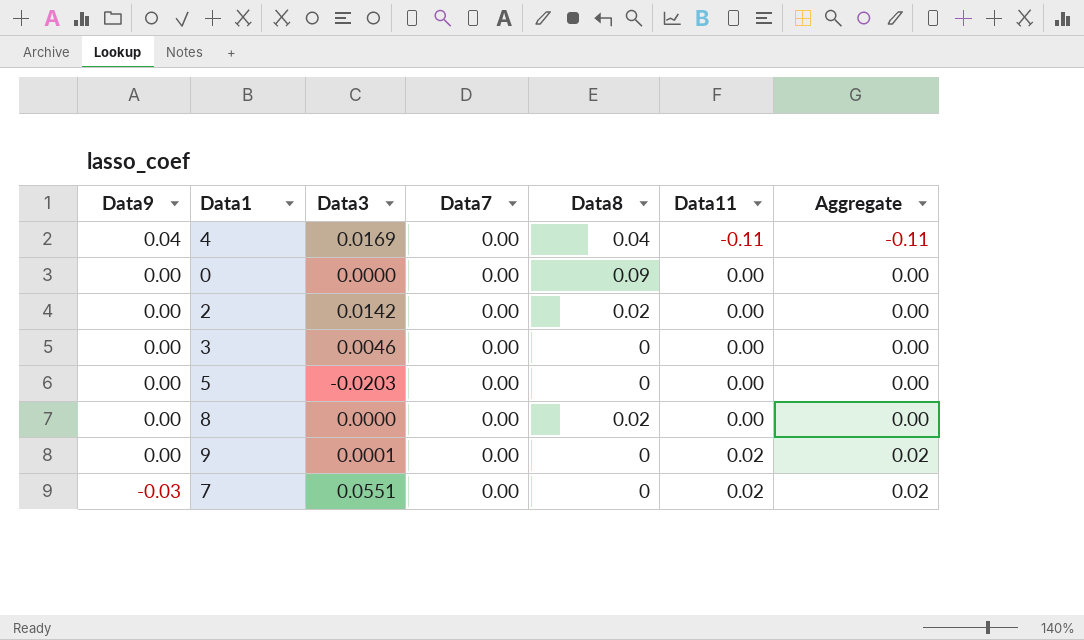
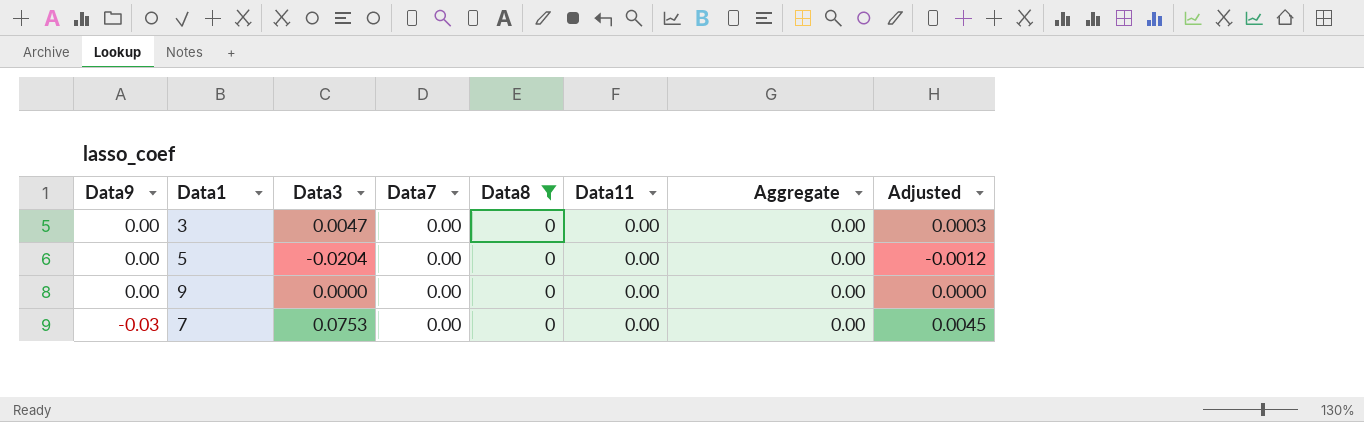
filter: none -> Data8 = 0
column Adjusted | formula: none -> [Data3] * 0.06
3 | Data3: 0.0046 -> 0.0047
5 | Data3: -0.0203 -> -0.0204
9 | Data3: 0.0001 -> 0.0000
9 | Data11: 0.02 -> 0.00
9 | Aggregate: 0.02 -> 0.00
7 | Data3: 0.0551 -> 0.0753
7 | Data11: 0.02 -> 0.00
7 | Aggregate: 0.02 -> 0.00

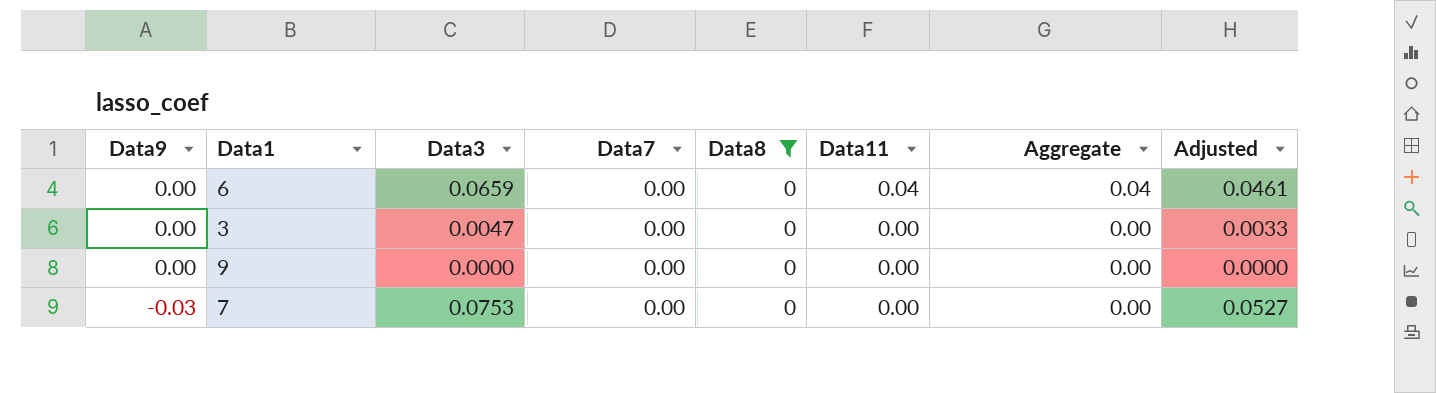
column Adjusted | formula: [Data3] * 0.06 -> [Data3] * 0.7
row 5: 0.00 | -0.0204 | 0.00 | 0 | 0.00 | 0.00 | -0.0012 -> none
row 6: none -> 0.00 | 0.0659 | 0.00 | 0 | 0.04 | 0.04 | 0.0461

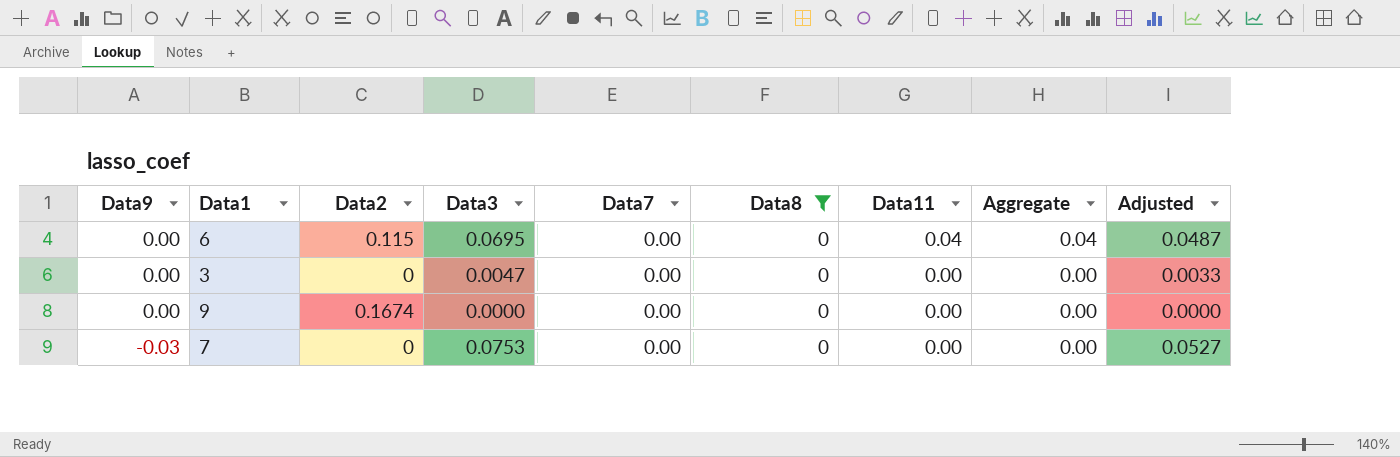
column Data2 | position: none -> 3
6 | Data3: 0.0659 -> 0.0695
6 | Adjusted: 0.0461 -> 0.0487

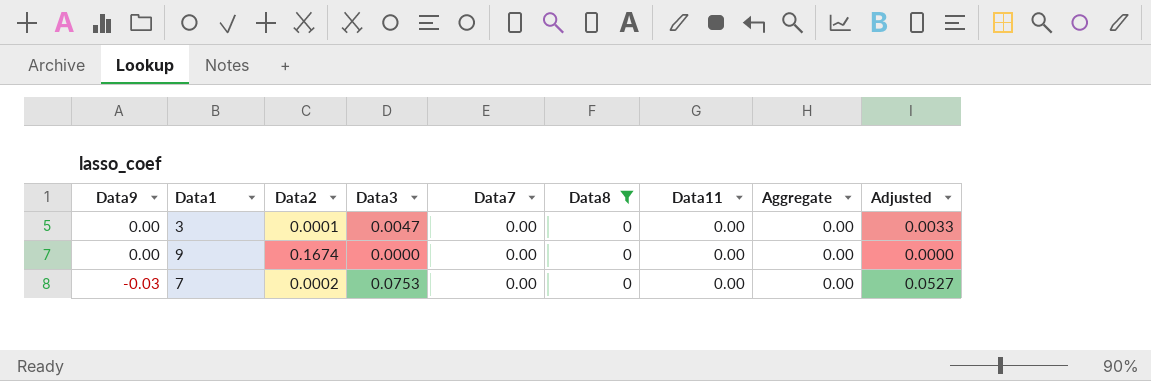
row 6: 0.00 | 0.115 | 0.0695 | 0.00 | 0 | 0.04 | 0.04 | 0.0487 -> none
3 | Data2: 0 -> 0.0001
7 | Data2: 0 -> 0.0002

